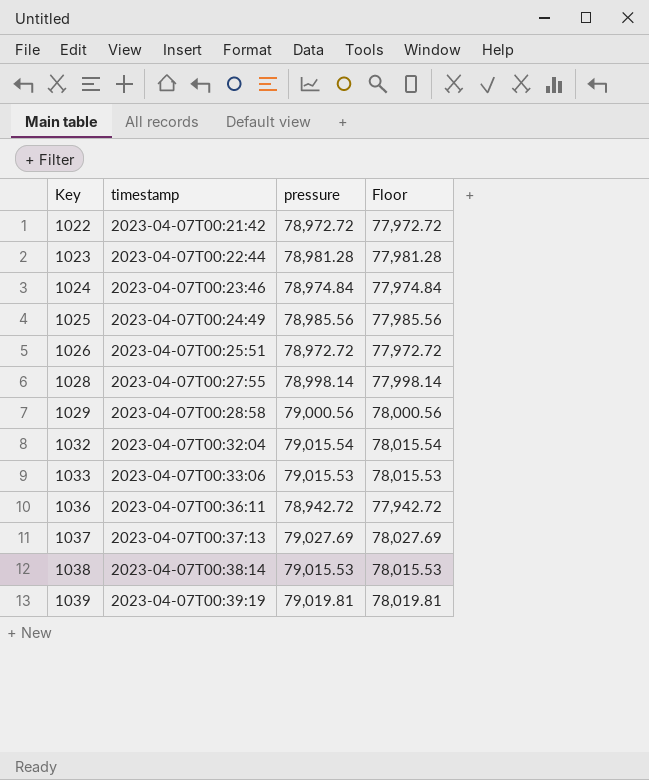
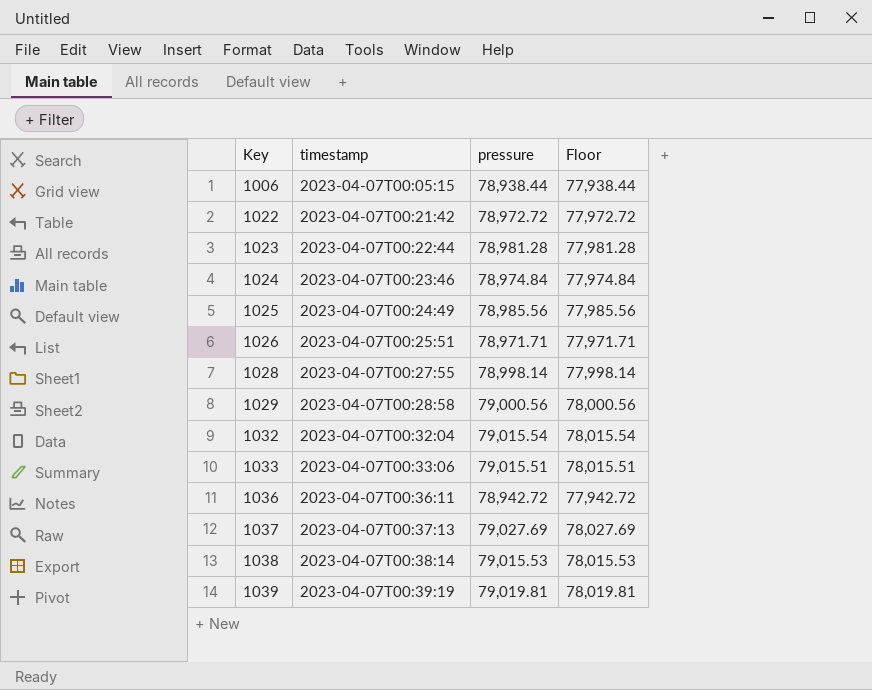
row 1006: none -> 2023-04-07T00:05:15 | 78,938.44 | 77,938.44
1026 | pressure: 78,972.72 -> 78,971.71
1026 | Floor: 77,972.72 -> 77,971.71
1033 | pressure: 79,015.53 -> 79,015.51
1033 | Floor: 78,015.53 -> 78,015.51

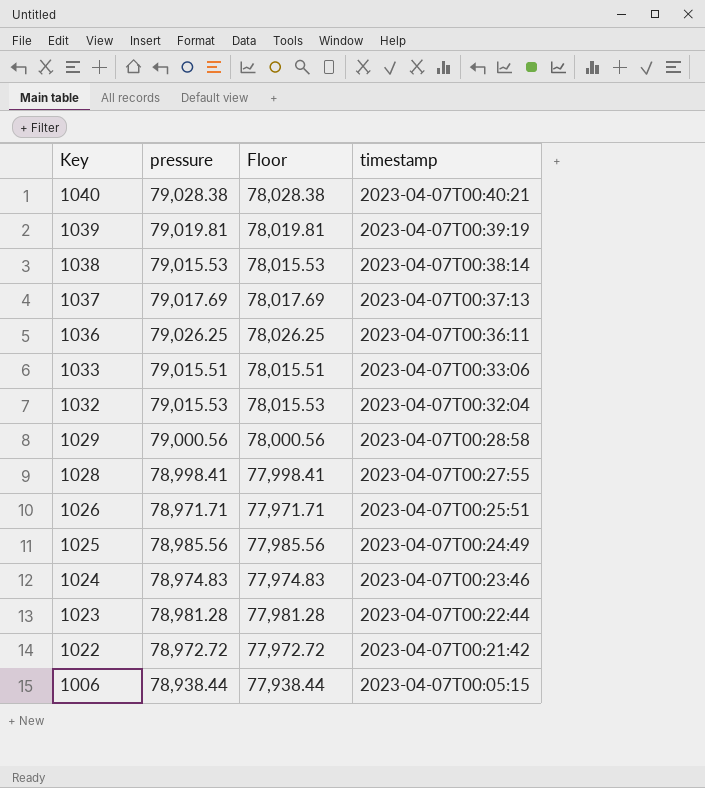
row order: Key ascending -> Key descending
column timestamp | position: 2 -> 4
row 1040: none -> 79,028.38 | 78,028.38 | 2023-04-07T00:40:21
1037 | pressure: 79,027.69 -> 79,017.69
1037 | Floor: 78,027.69 -> 78,017.69
1036 | pressure: 78,942.72 -> 79,026.25
1036 | Floor: 77,942.72 -> 78,026.25
1032 | pressure: 79,015.54 -> 79,015.53
1032 | Floor: 78,015.54 -> 78,015.53
1028 | pressure: 78,998.14 -> 78,998.41
1028 | Floor: 77,998.14 -> 77,998.41
1024 | pressure: 78,974.84 -> 78,974.83
1024 | Floor: 77,974.84 -> 77,974.83

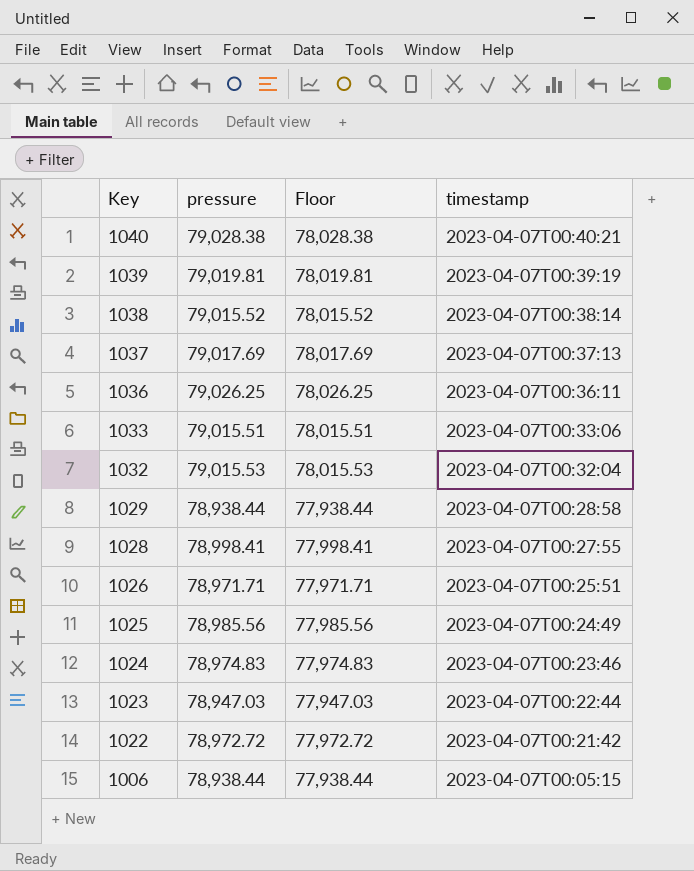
1038 | pressure: 79,015.53 -> 79,015.52
1038 | Floor: 78,015.53 -> 78,015.52
1029 | pressure: 79,000.56 -> 78,938.44
1029 | Floor: 78,000.56 -> 77,938.44
1023 | pressure: 78,981.28 -> 78,947.03
1023 | Floor: 77,981.28 -> 77,947.03

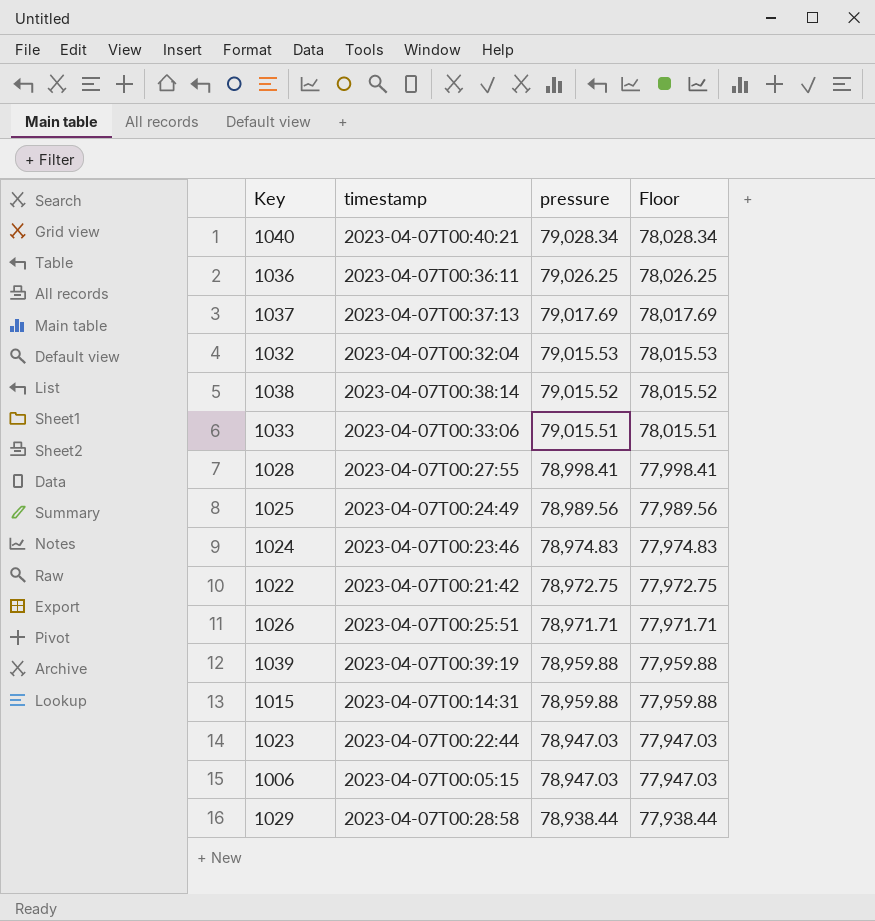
row order: Key descending -> pressure descending
column timestamp | position: 4 -> 2
1040 | pressure: 79,028.38 -> 79,028.34
1040 | Floor: 78,028.38 -> 78,028.34
1025 | pressure: 78,985.56 -> 78,989.56
1025 | Floor: 77,985.56 -> 77,989.56
1022 | pressure: 78,972.72 -> 78,972.75
1022 | Floor: 77,972.72 -> 77,972.75
1039 | pressure: 79,019.81 -> 78,959.88
1039 | Floor: 78,019.81 -> 77,959.88
row 1015: none -> 2023-04-07T00:14:31 | 78,959.88 | 77,959.88
1006 | pressure: 78,938.44 -> 78,947.03
1006 | Floor: 77,938.44 -> 77,947.03

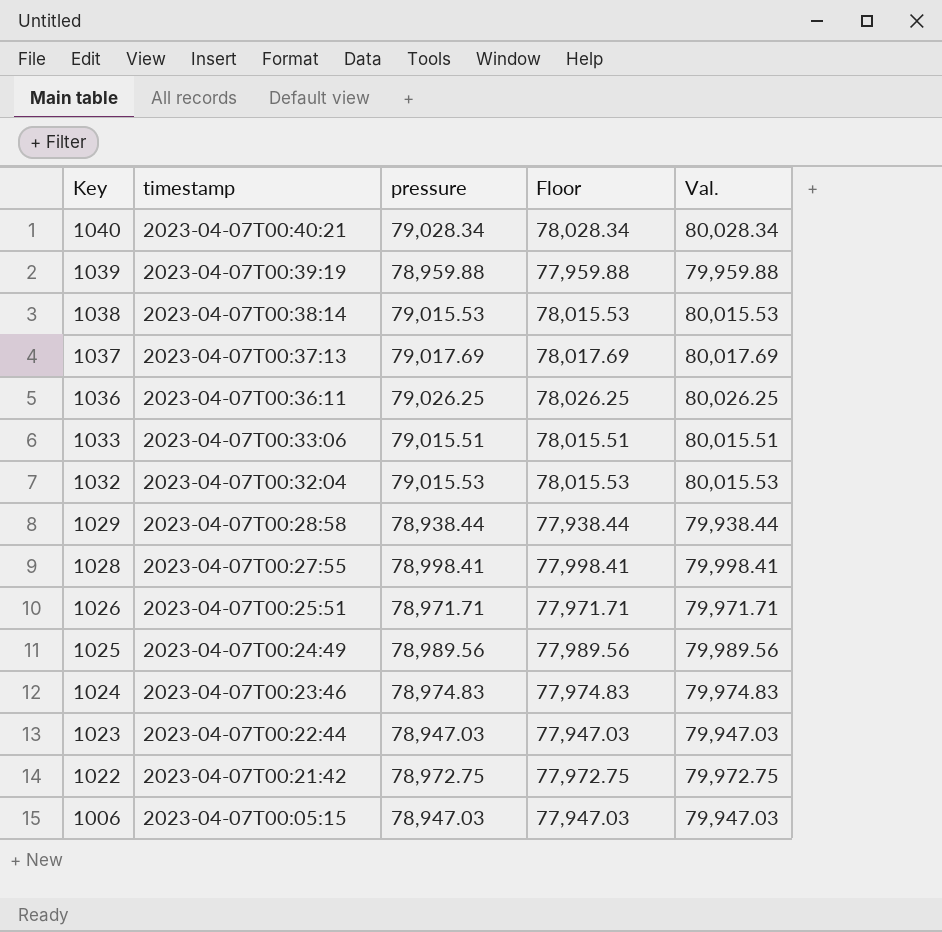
row order: pressure descending -> Key descending
column Val. | formula: none -> [pressure] + 1000
row 1015: 2023-04-07T00:14:31 | 78,959.88 | 77,959.88 -> none
1038 | pressure: 79,015.52 -> 79,015.53
1038 | Floor: 78,015.52 -> 78,015.53

